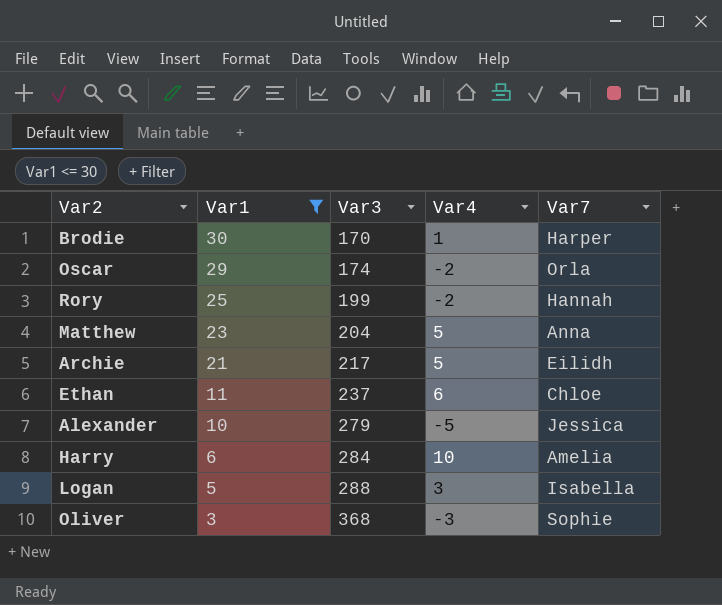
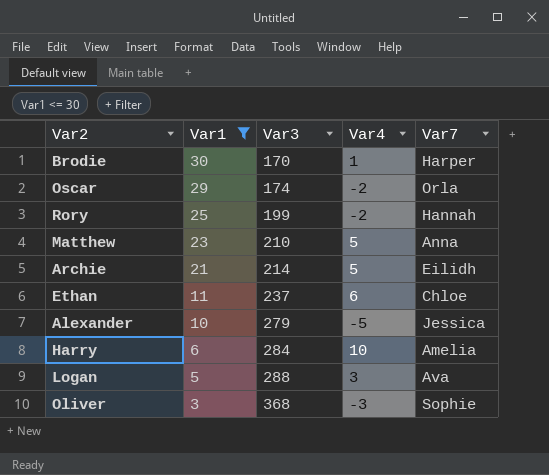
Matthew | Var3: 204 -> 210
Archie | Var3: 217 -> 214
Logan | Var7: Isabella -> Ava

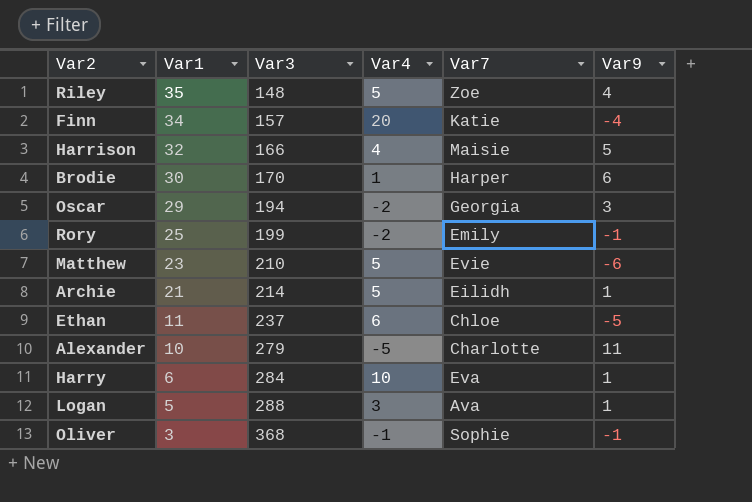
filter: Var1 <= 30 -> none
column Var9 | position: none -> 6
Oscar | Var3: 174 -> 194
Oscar | Var7: Orla -> Georgia
Rory | Var7: Hannah -> Emily
Matthew | Var7: Anna -> Evie
Alexander | Var7: Jessica -> Charlotte
Harry | Var7: Amelia -> Eva
Oliver | Var4: -3 -> -1

